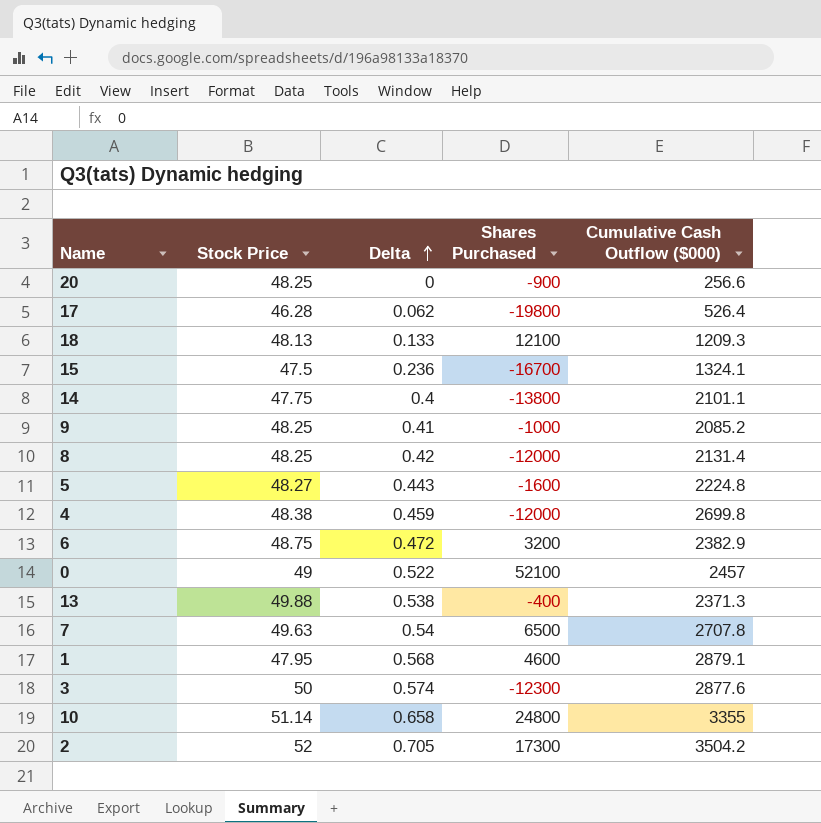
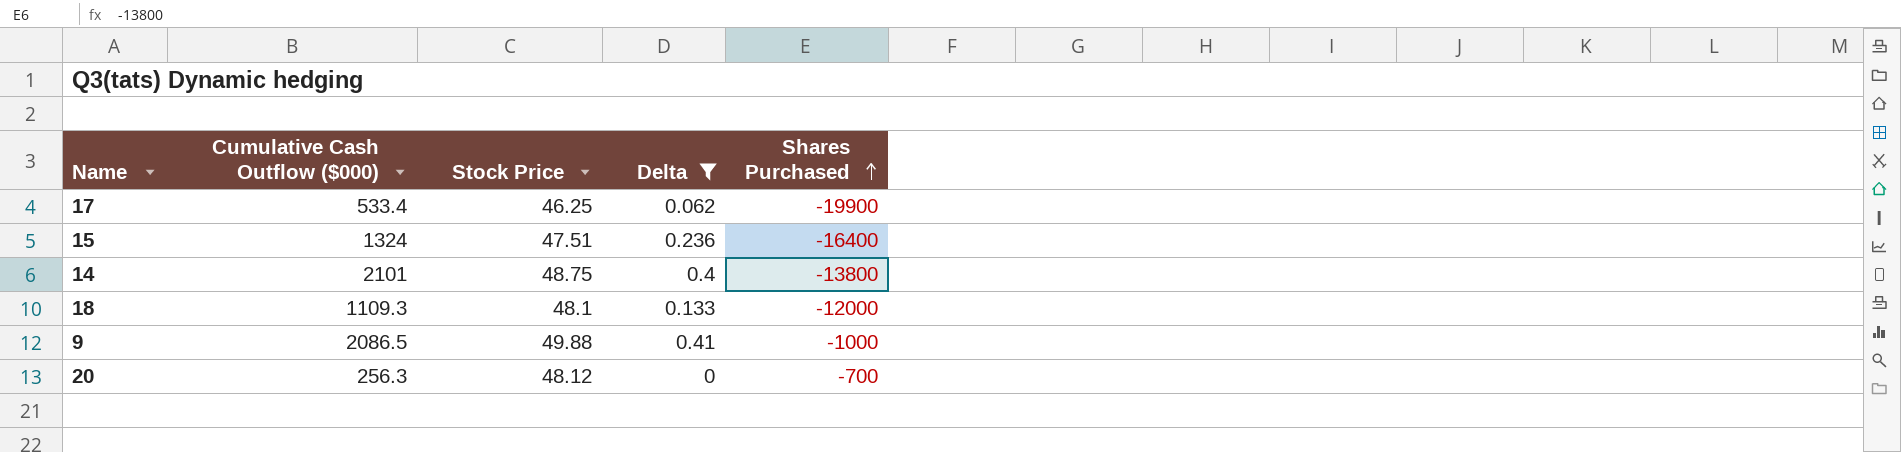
filter: none -> Delta <= 0.41
row order: Delta ascending -> Shares Purchased ascending
column Cumulative Cash Outflow ($000) | position: 5 -> 2
17 | Cumulative Cash Outflow ($000): 526.4 -> 533.4
17 | Stock Price: 46.28 -> 46.25
17 | Shares Purchased: -19800 -> -19900
15 | Cumulative Cash Outflow ($000): 1324.1 -> 1324
15 | Stock Price: 47.5 -> 47.51
15 | Shares Purchased: -16700 -> -16400
14 | Cumulative Cash Outflow ($000): 2101.1 -> 2101
14 | Stock Price: 47.75 -> 48.75
18 | Cumulative Cash Outflow ($000): 1209.3 -> 1109.3
18 | Stock Price: 48.13 -> 48.1
18 | Shares Purchased: 12100 -> -12000
9 | Cumulative Cash Outflow ($000): 2085.2 -> 2086.5
9 | Stock Price: 48.25 -> 49.88
20 | Cumulative Cash Outflow ($000): 256.6 -> 256.3
20 | Stock Price: 48.25 -> 48.12
20 | Shares Purchased: -900 -> -700

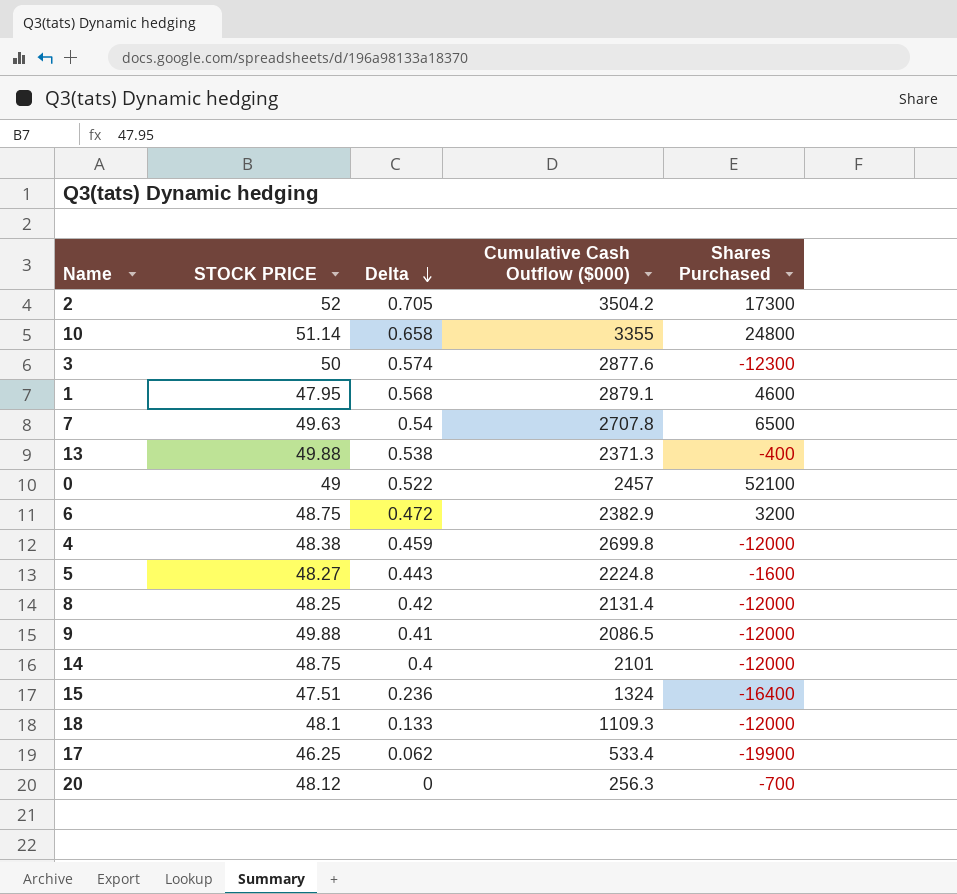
filter: Delta <= 0.41 -> none
row order: Shares Purchased ascending -> Delta descending
column name: Stock Price -> STOCK PRICE
column Cumulative Cash Outflow ($000) | position: 2 -> 4
9 | Shares Purchased: -1000 -> -12000
14 | Shares Purchased: -13800 -> -12000

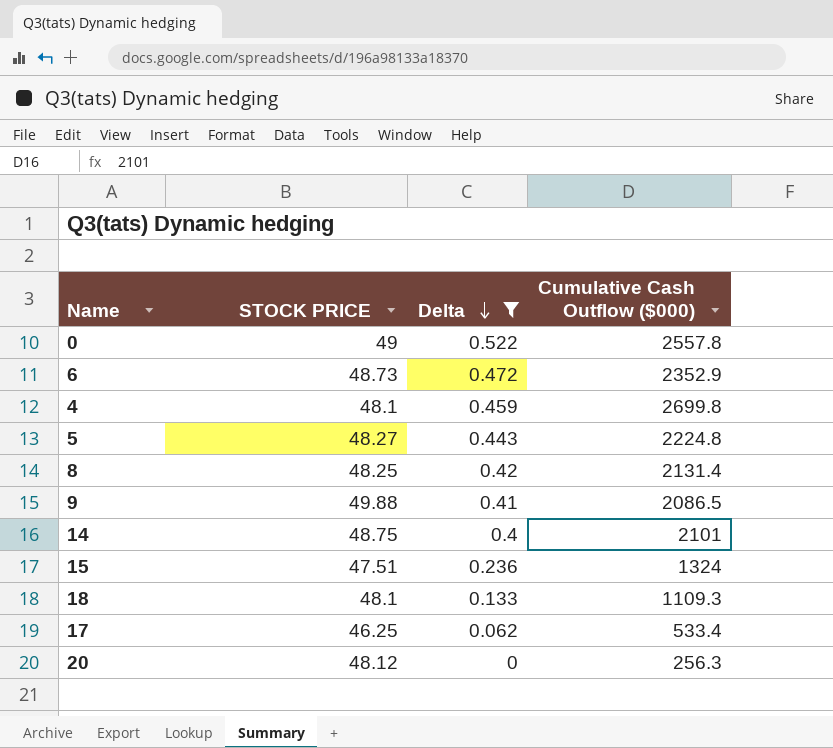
filter: none -> Delta <= 0.522
column Shares Purchased | position: 5 -> none
0 | Cumulative Cash Outflow ($000): 2457 -> 2557.8
6 | STOCK PRICE: 48.75 -> 48.73
6 | Cumulative Cash Outflow ($000): 2382.9 -> 2352.9
4 | STOCK PRICE: 48.38 -> 48.1

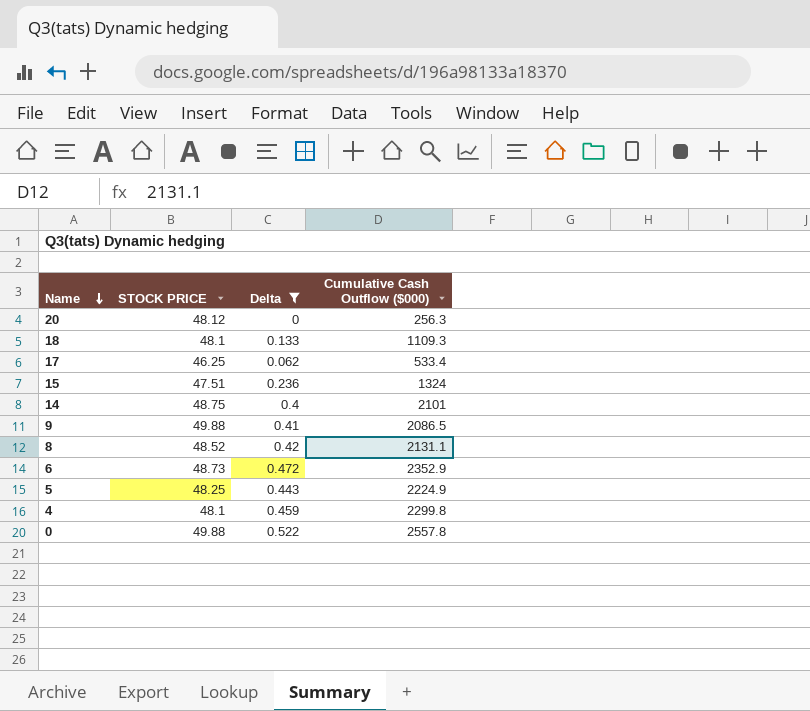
row order: Delta descending -> Name descending
8 | STOCK PRICE: 48.25 -> 48.52
8 | Cumulative Cash Outflow ($000): 2131.4 -> 2131.1
5 | STOCK PRICE: 48.27 -> 48.25
5 | Cumulative Cash Outflow ($000): 2224.8 -> 2224.9
4 | Cumulative Cash Outflow ($000): 2699.8 -> 2299.8
0 | STOCK PRICE: 49 -> 49.88

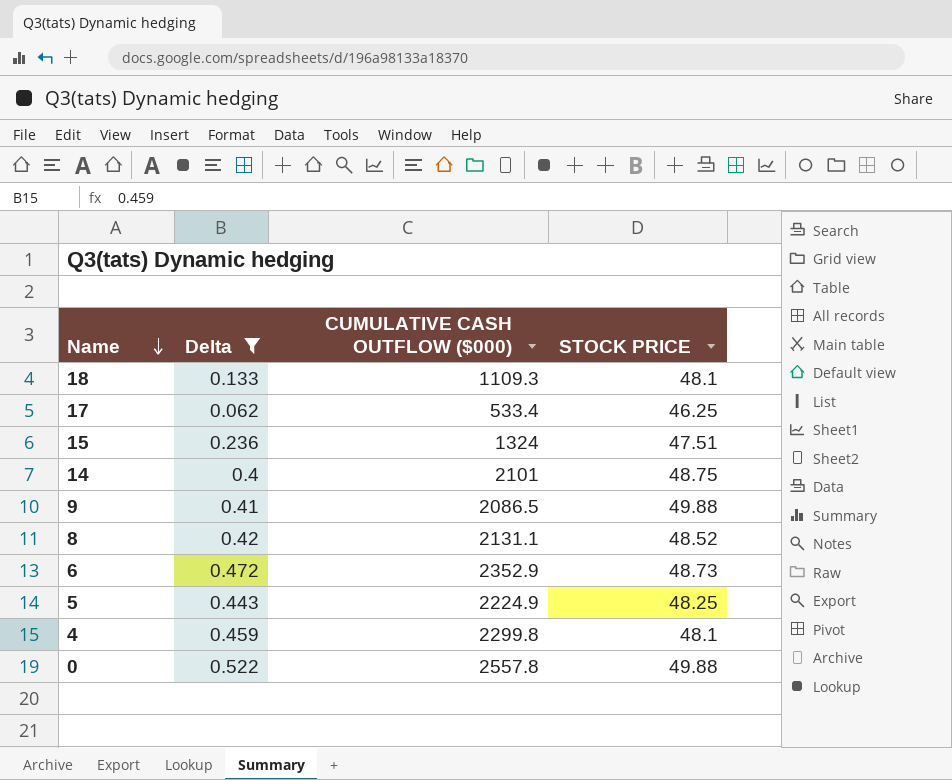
column name: Cumulative Cash Outflow ($000) -> CUMULATIVE CASH OUTFLOW ($000)
column STOCK PRICE | position: 2 -> 4
row 20: 48.12 | 0 | 256.3 -> none

